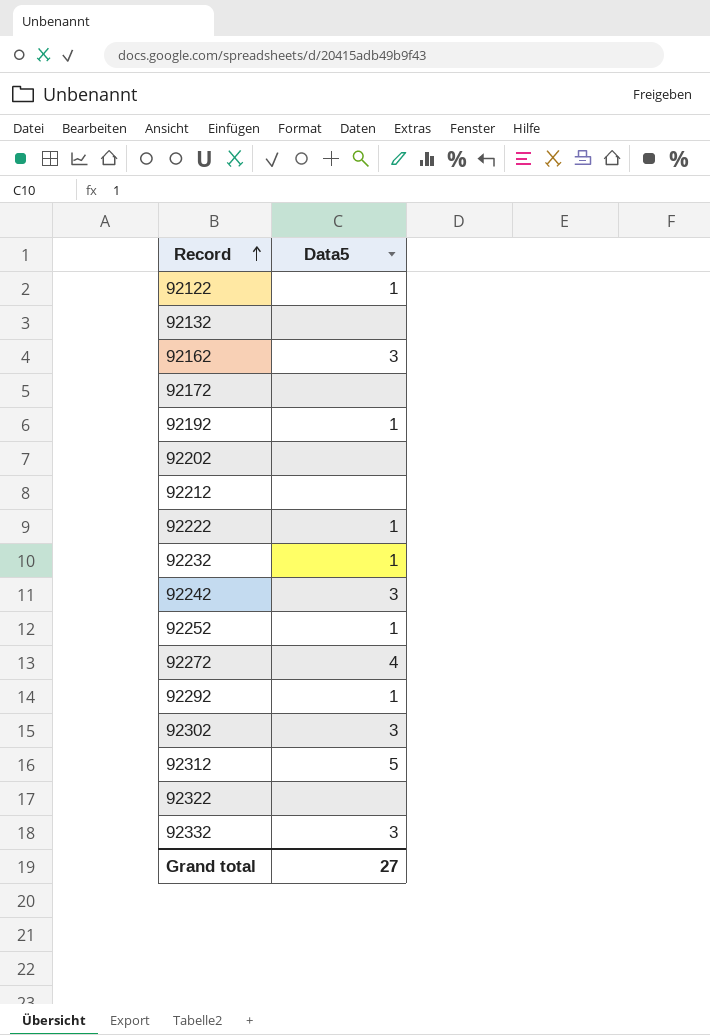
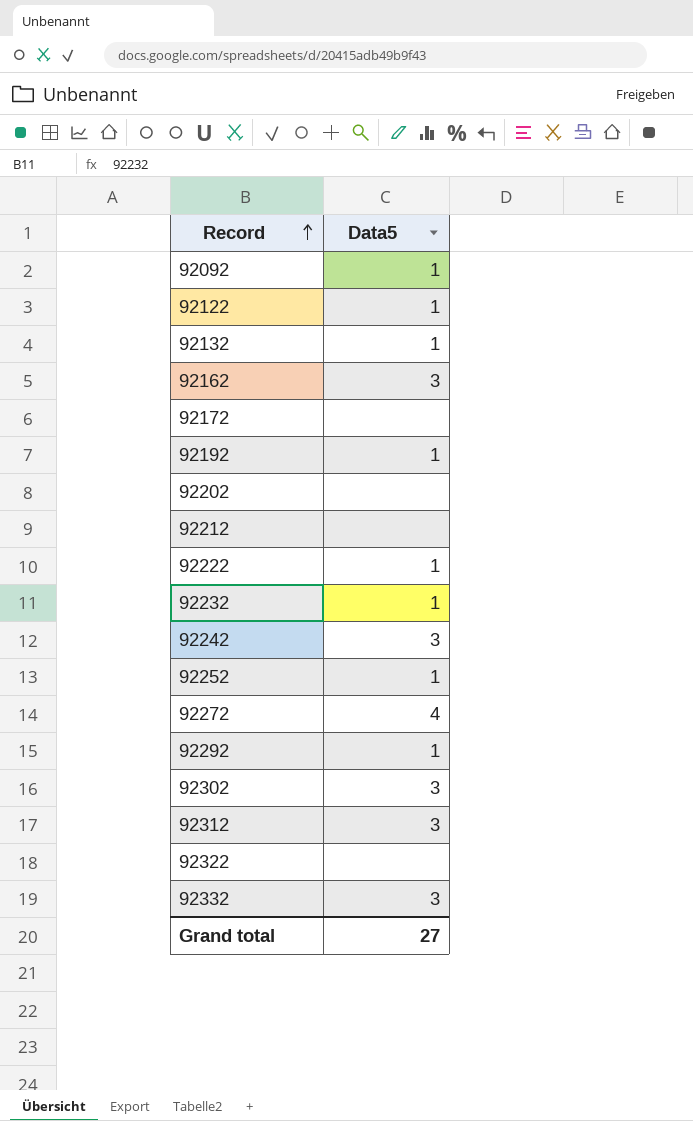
row 92092: none -> 1
92132 | Data5: none -> 1
92312 | Data5: 5 -> 3

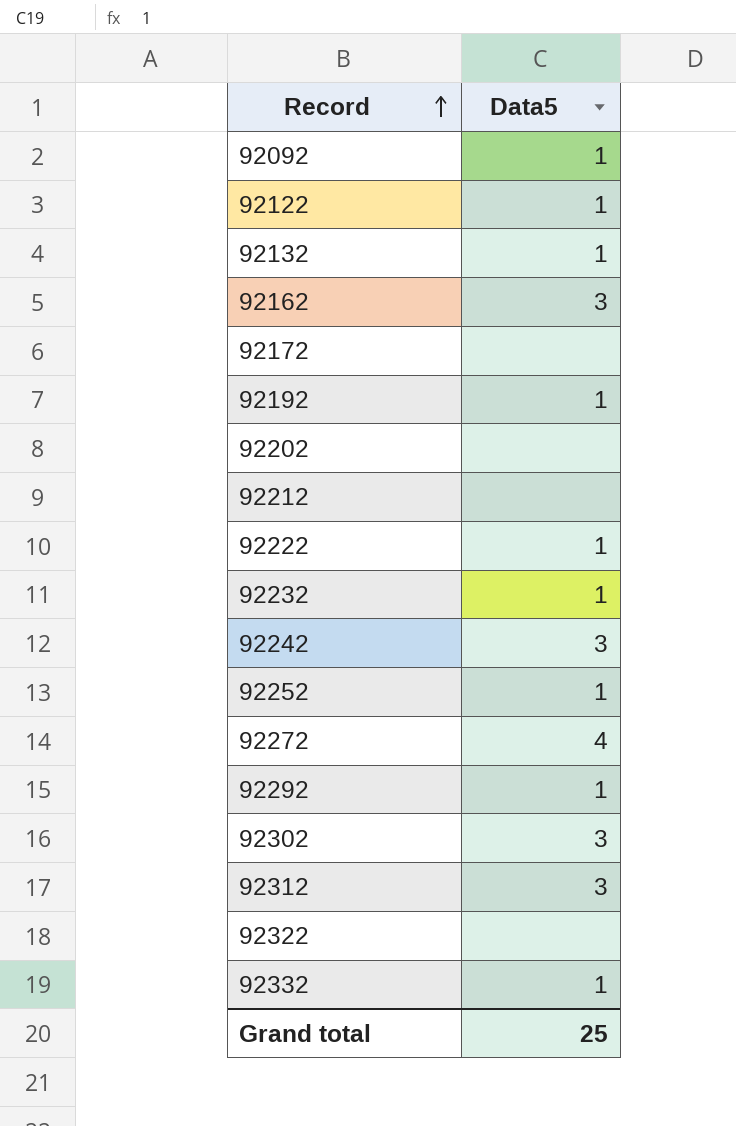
92332 | Data5: 3 -> 1
Grand total | Data5: 27 -> 25

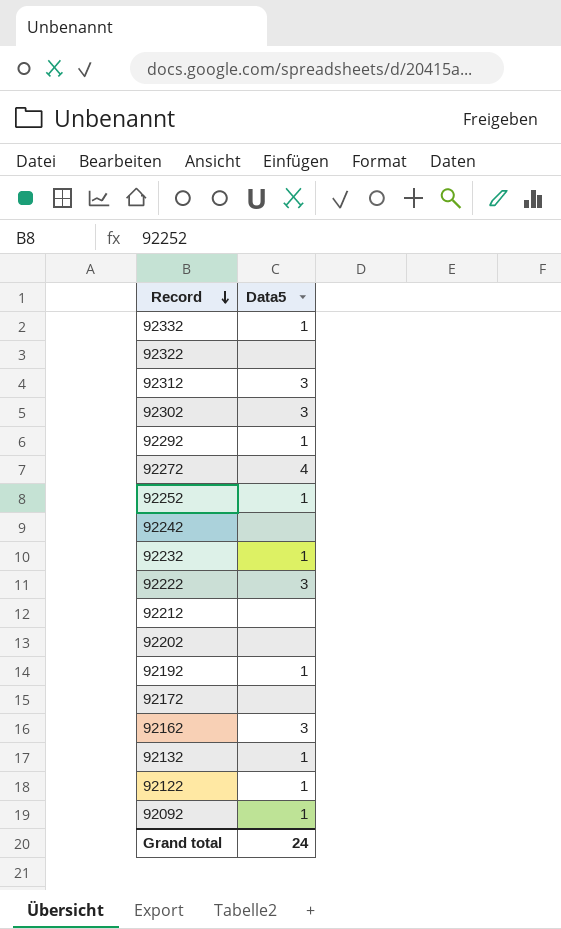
row order: Record ascending -> Record descending
92242 | Data5: 3 -> none
92222 | Data5: 1 -> 3
Grand total | Data5: 25 -> 24

